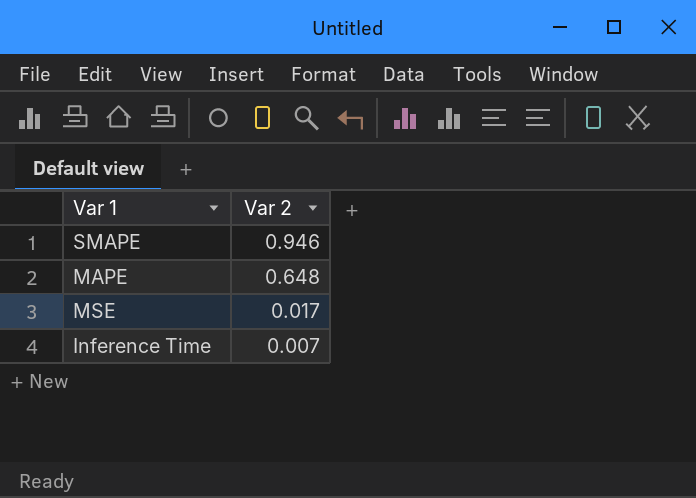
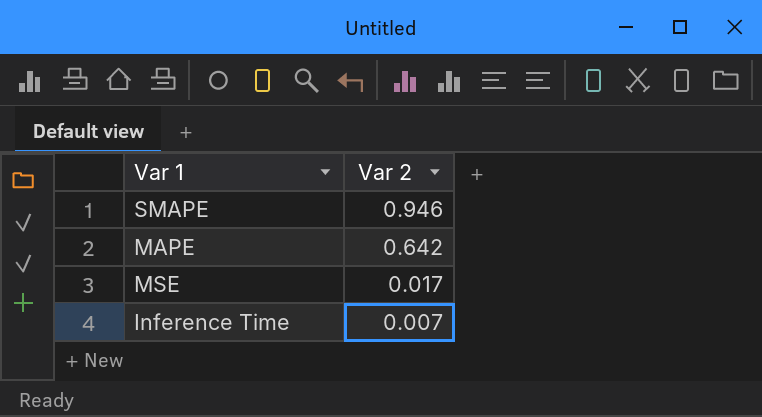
MAPE | Var 2: 0.648 -> 0.642

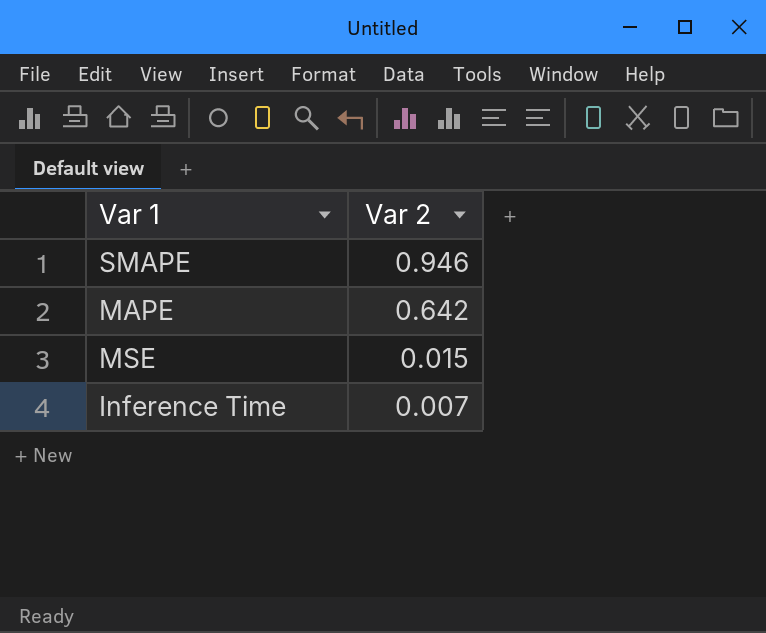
MSE | Var 2: 0.017 -> 0.015

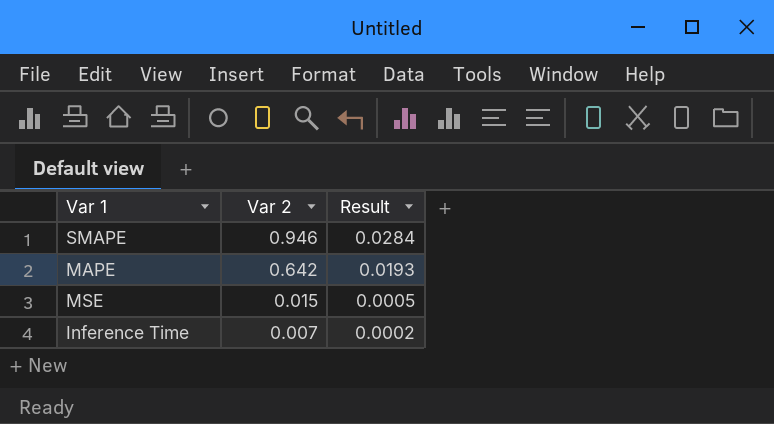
column Result | formula: none -> [Var 2] * 0.03

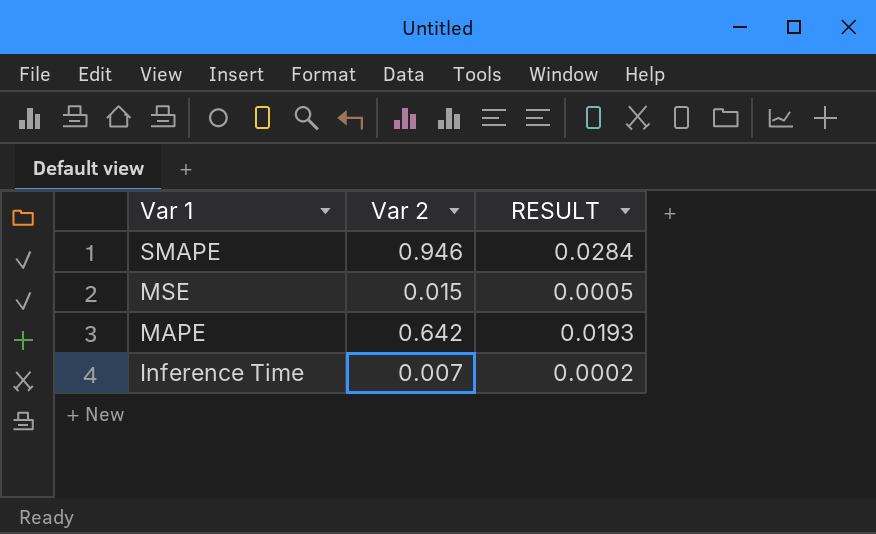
row order: Var 2 descending -> Var 1 descending
column name: Result -> RESULT

